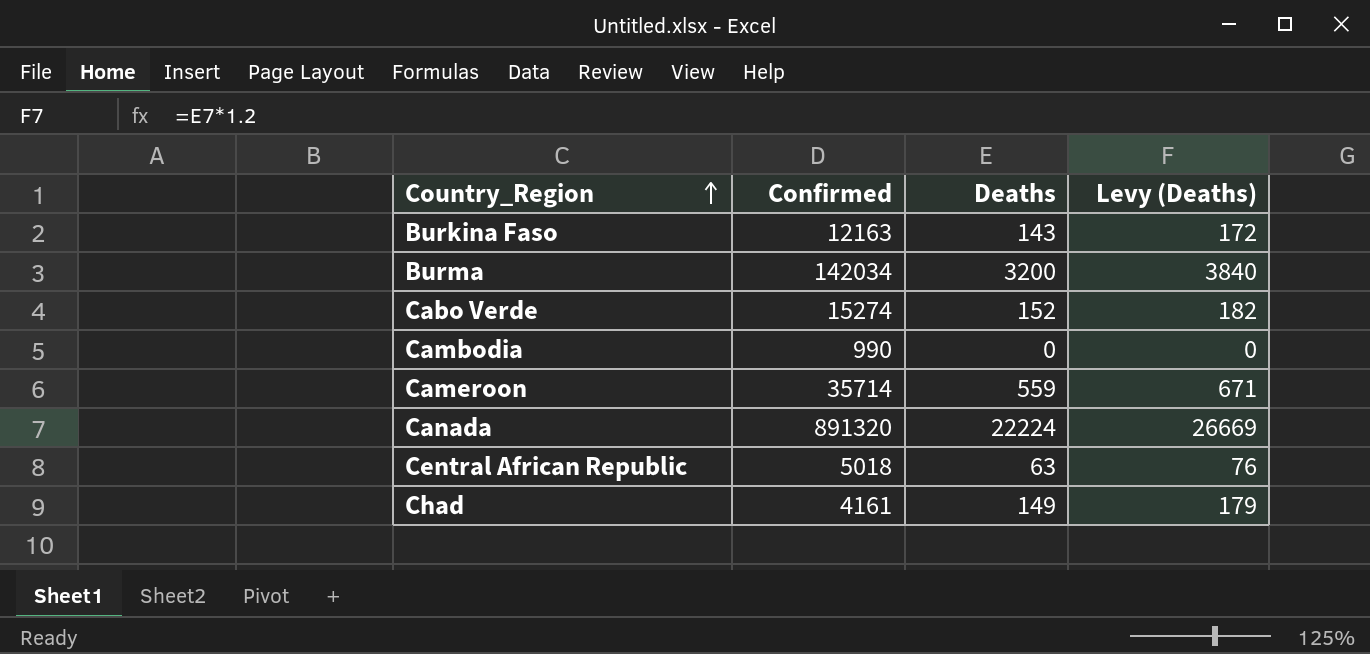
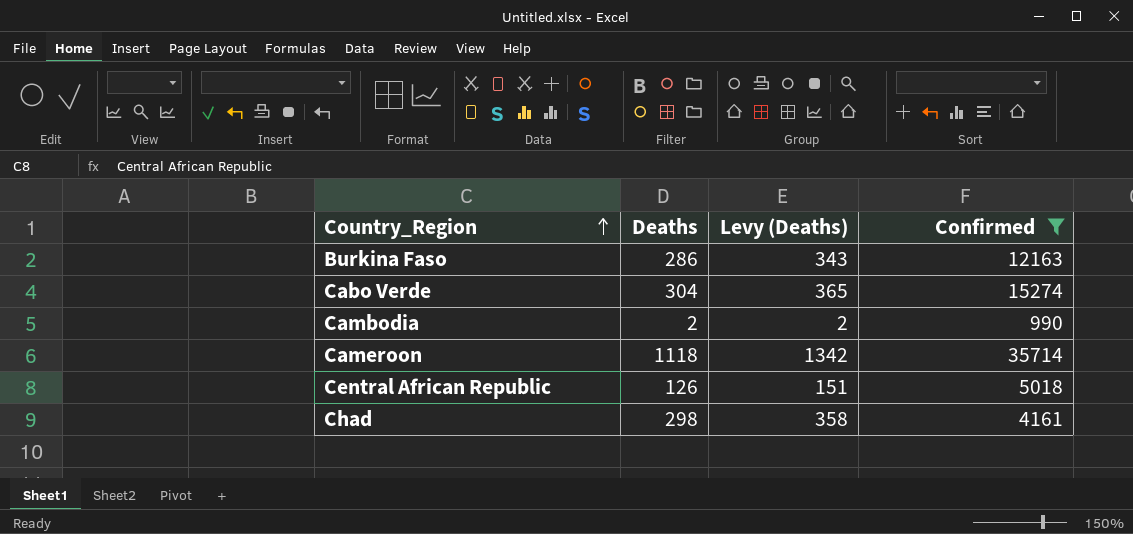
filter: none -> Confirmed <= 35714
column Confirmed | position: 2 -> 4
Burkina Faso | Deaths: 143 -> 286
Burkina Faso | Levy (Deaths): 172 -> 343
Cabo Verde | Deaths: 152 -> 304
Cabo Verde | Levy (Deaths): 182 -> 365
Cambodia | Deaths: 0 -> 2
Cambodia | Levy (Deaths): 0 -> 2
Cameroon | Deaths: 559 -> 1118
Cameroon | Levy (Deaths): 671 -> 1342
Central African Republic | Deaths: 63 -> 126
Central African Republic | Levy (Deaths): 76 -> 151
Chad | Deaths: 149 -> 298
Chad | Levy (Deaths): 179 -> 358

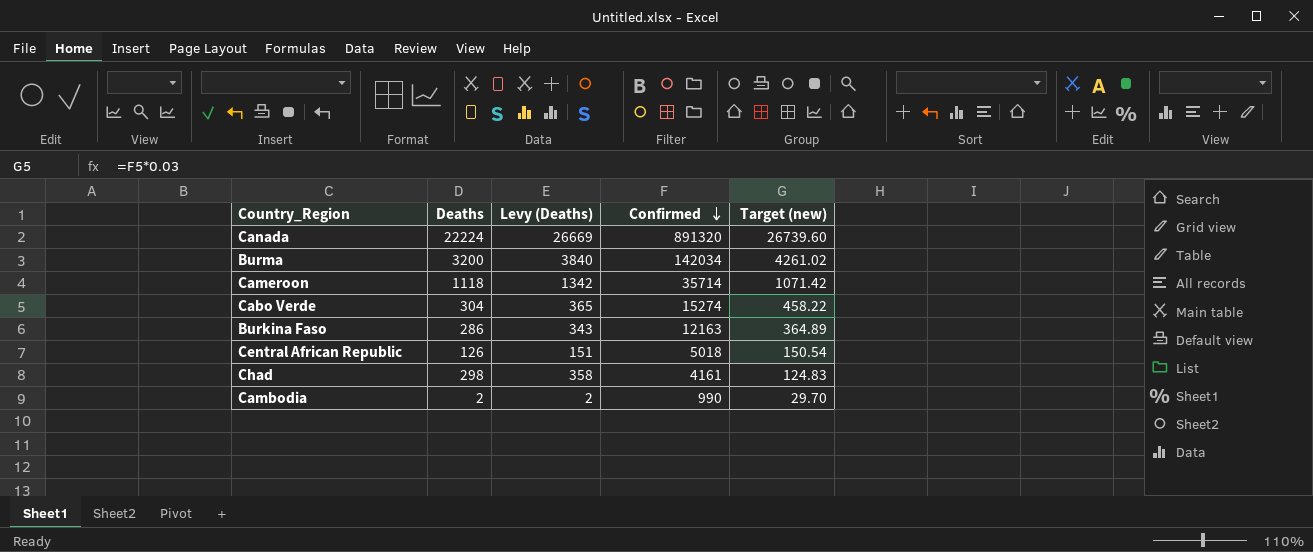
filter: Confirmed <= 35714 -> none
row order: Country_Region ascending -> Confirmed descending
column Target (new) | formula: none -> [Confirmed] * 0.03

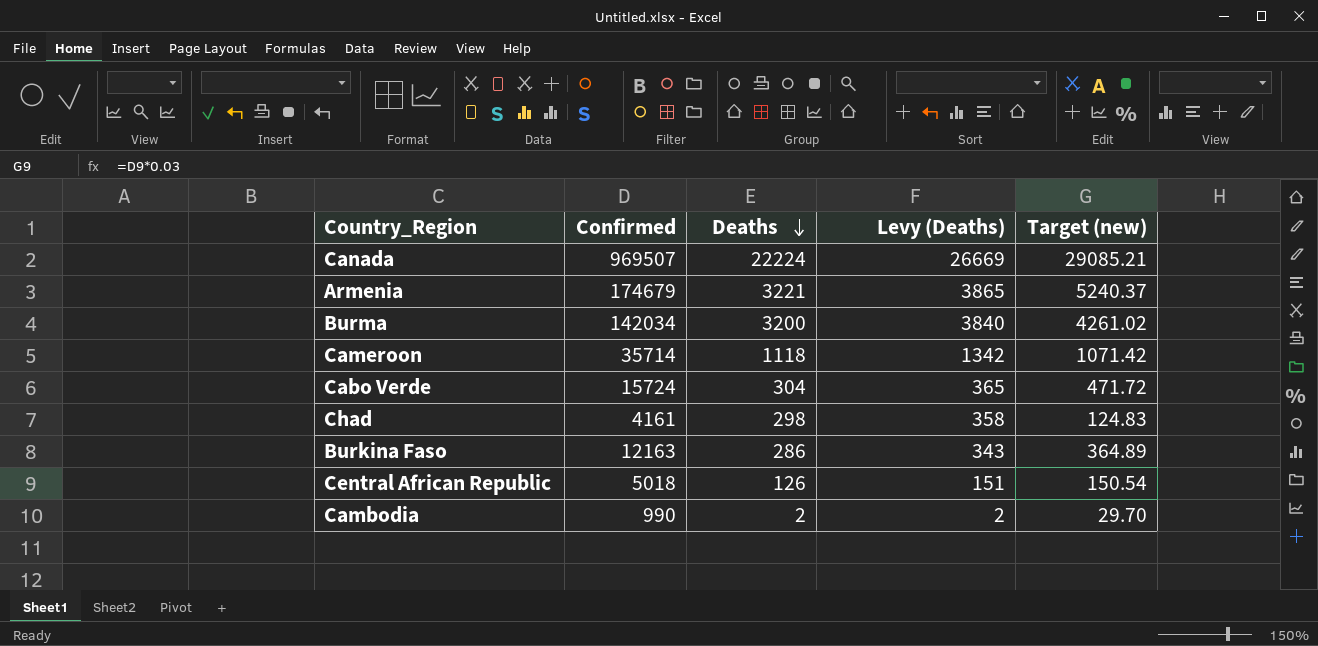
row order: Confirmed descending -> Deaths descending
column Confirmed | position: 4 -> 2
Canada | Confirmed: 891320 -> 969507
Canada | Target (new): 26739.60 -> 29085.21
row Armenia: none -> 174679 | 3221 | 3865 | 5240.37
Cabo Verde | Confirmed: 15274 -> 15724
Cabo Verde | Target (new): 458.22 -> 471.72

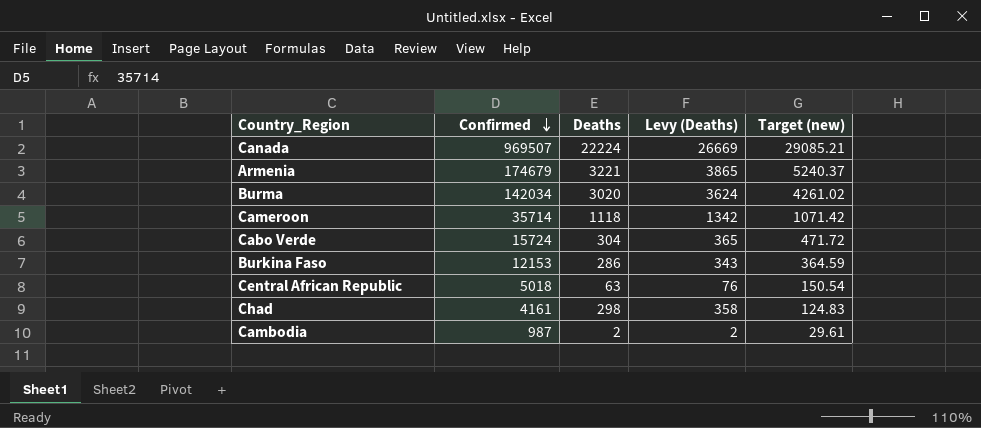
row order: Deaths descending -> Confirmed descending
Burma | Deaths: 3200 -> 3020
Burma | Levy (Deaths): 3840 -> 3624
Burkina Faso | Confirmed: 12163 -> 12153
Burkina Faso | Target (new): 364.89 -> 364.59
Central African Republic | Deaths: 126 -> 63
Central African Republic | Levy (Deaths): 151 -> 76
Cambodia | Confirmed: 990 -> 987
Cambodia | Target (new): 29.70 -> 29.61

